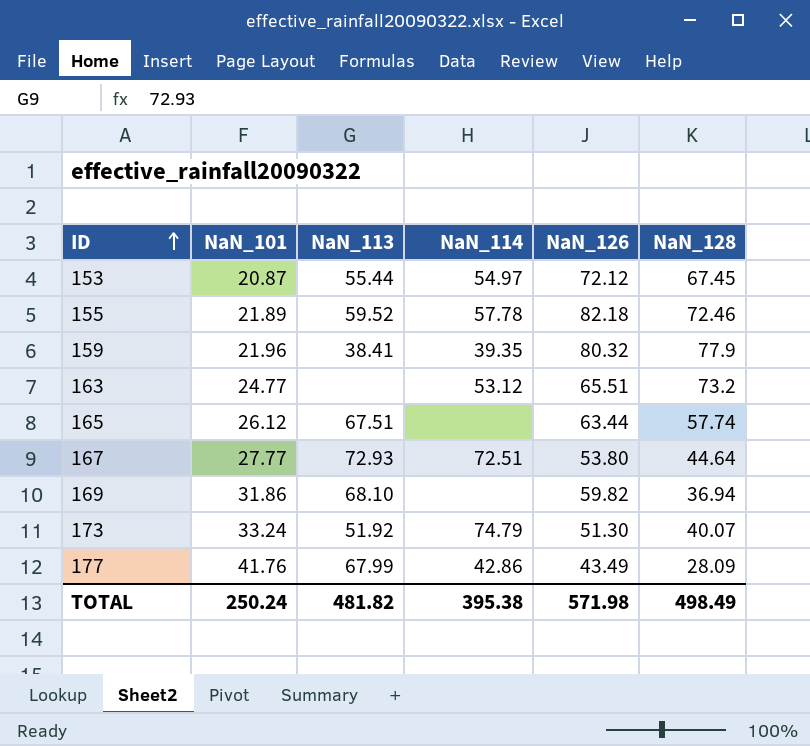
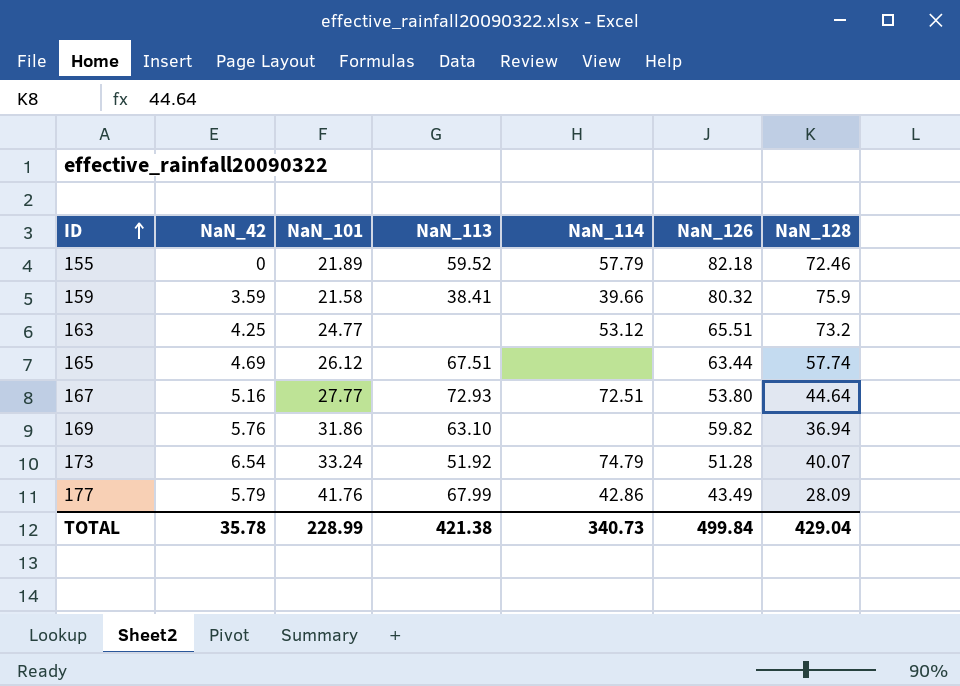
column NaN_42 | position: none -> 2
row 153: 20.87 | 55.44 | 54.97 | 72.12 | 67.45 -> none
155 | NaN_114: 57.78 -> 57.79
159 | NaN_101: 21.96 -> 21.58
159 | NaN_114: 39.35 -> 39.66
159 | NaN_128: 77.9 -> 75.9
169 | NaN_113: 68.10 -> 63.10
173 | NaN_126: 51.30 -> 51.28
TOTAL | NaN_101: 250.24 -> 228.99
TOTAL | NaN_113: 481.82 -> 421.38
TOTAL | NaN_114: 395.38 -> 340.73
TOTAL | NaN_126: 571.98 -> 499.84
TOTAL | NaN_128: 498.49 -> 429.04

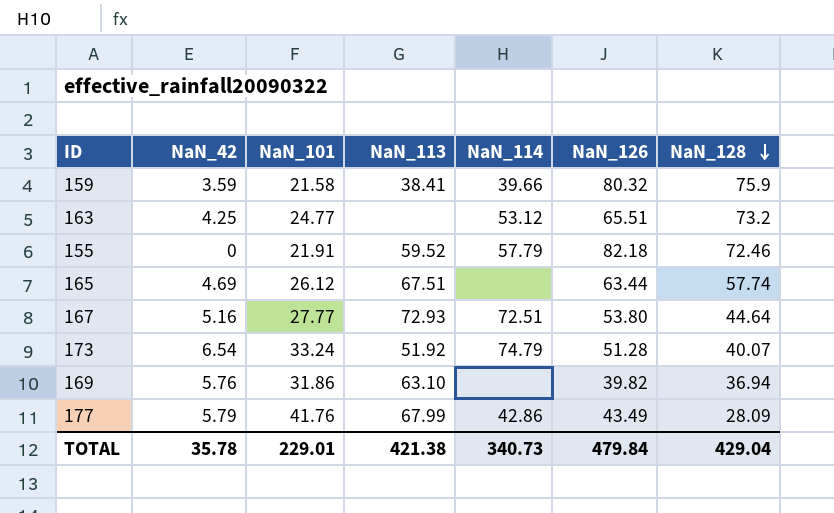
row order: ID ascending -> NaN_128 descending
155 | NaN_101: 21.89 -> 21.91
169 | NaN_126: 59.82 -> 39.82
TOTAL | NaN_101: 228.99 -> 229.01
TOTAL | NaN_126: 499.84 -> 479.84

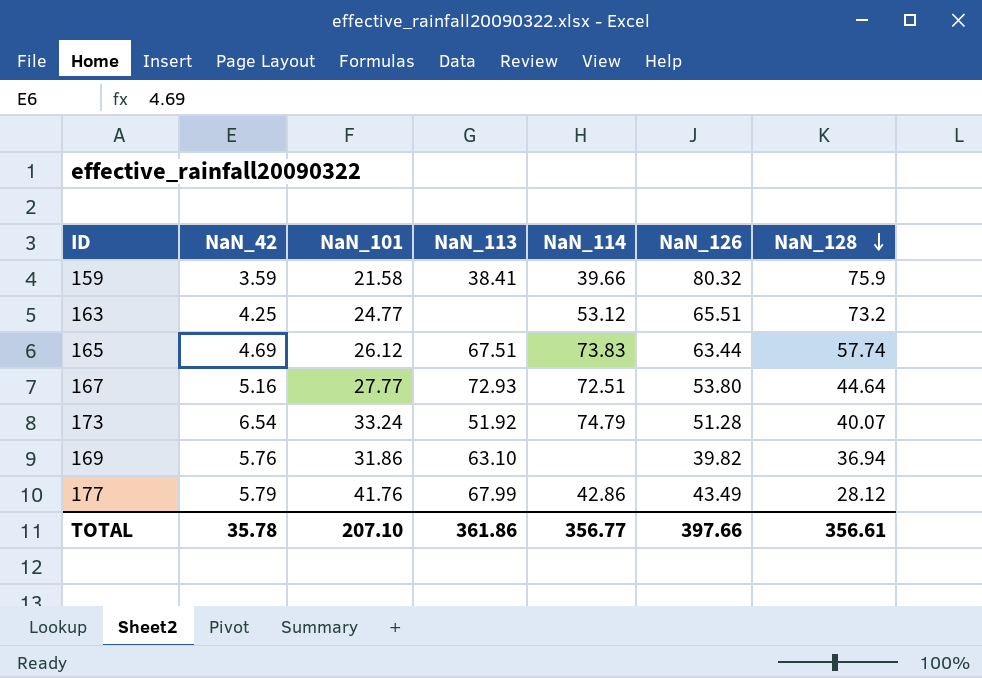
row 155: 0 | 21.91 | 59.52 | 57.79 | 82.18 | 72.46 -> none
165 | NaN_114: none -> 73.83
177 | NaN_128: 28.09 -> 28.12
TOTAL | NaN_101: 229.01 -> 207.10
TOTAL | NaN_113: 421.38 -> 361.86
TOTAL | NaN_114: 340.73 -> 356.77
TOTAL | NaN_126: 479.84 -> 397.66
TOTAL | NaN_128: 429.04 -> 356.61

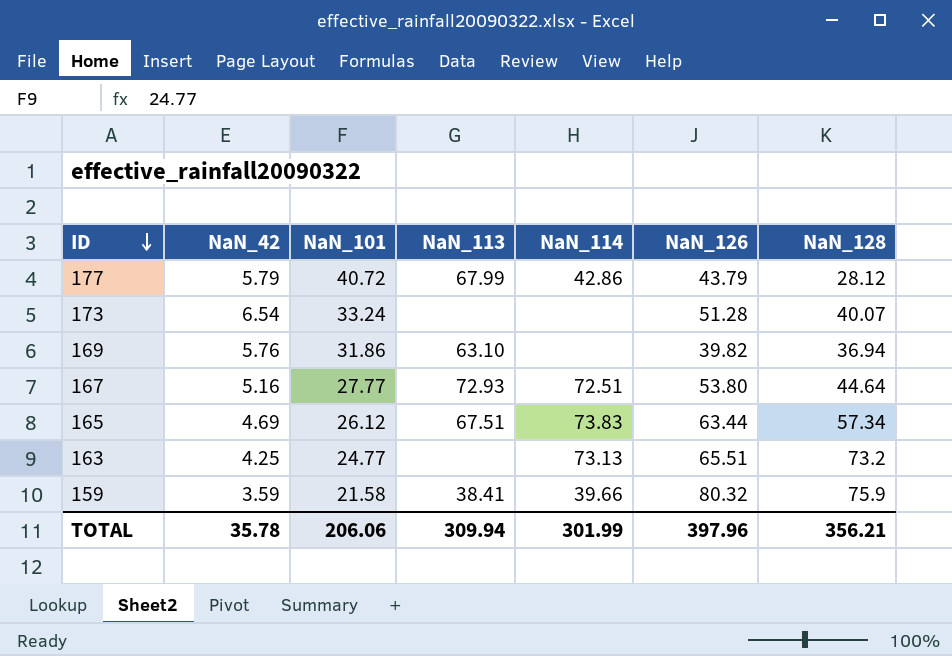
row order: NaN_128 descending -> ID descending
177 | NaN_101: 41.76 -> 40.72
177 | NaN_126: 43.49 -> 43.79
173 | NaN_113: 51.92 -> none
173 | NaN_114: 74.79 -> none
165 | NaN_128: 57.74 -> 57.34
163 | NaN_114: 53.12 -> 73.13
TOTAL | NaN_101: 207.10 -> 206.06
TOTAL | NaN_113: 361.86 -> 309.94
TOTAL | NaN_114: 356.77 -> 301.99
TOTAL | NaN_126: 397.66 -> 397.96
TOTAL | NaN_128: 356.61 -> 356.21

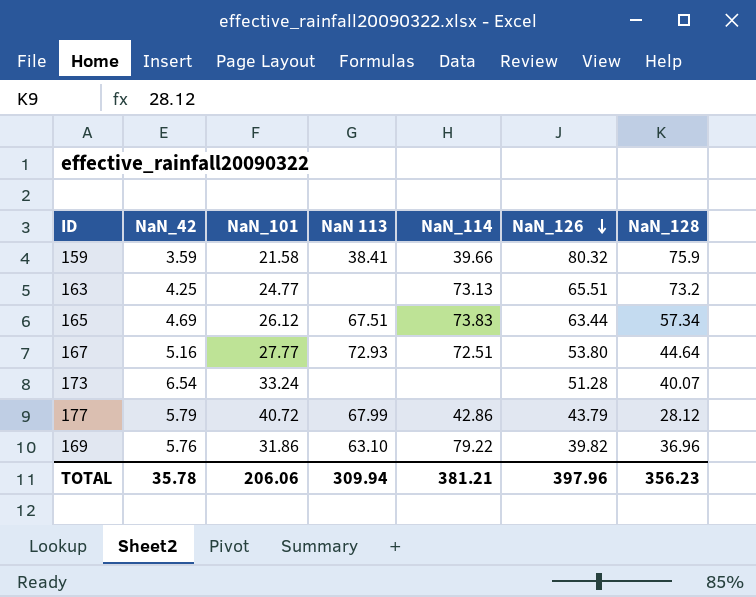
row order: ID descending -> NaN_126 descending
column name: NaN_113 -> NaN 113
169 | NaN_114: none -> 79.22
169 | NaN_128: 36.94 -> 36.96
TOTAL | NaN_114: 301.99 -> 381.21
TOTAL | NaN_128: 356.21 -> 356.23

